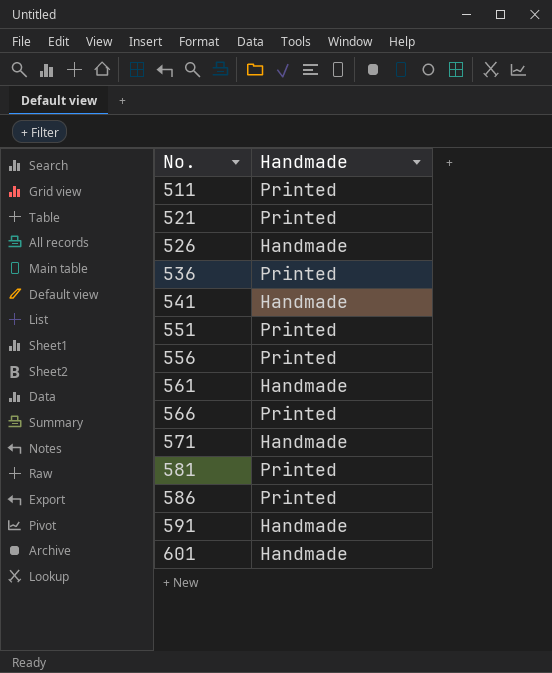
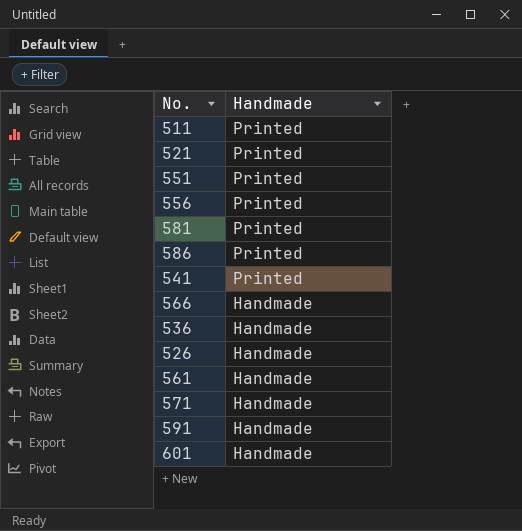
row order: No. ascending -> Handmade descending
541 | Handmade: Handmade -> Printed
566 | Handmade: Printed -> Handmade
536 | Handmade: Printed -> Handmade

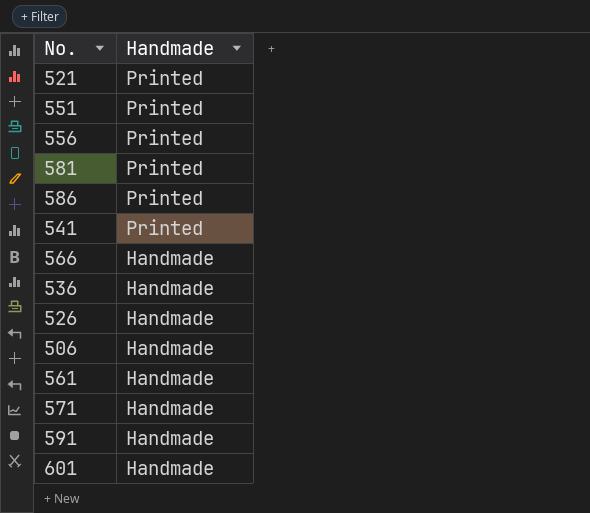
row 511: Printed -> none
row 506: none -> Handmade

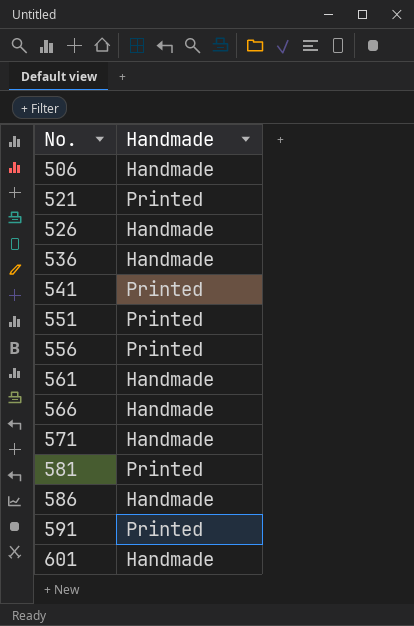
row order: Handmade descending -> No. ascending
586 | Handmade: Printed -> Handmade
591 | Handmade: Handmade -> Printed

